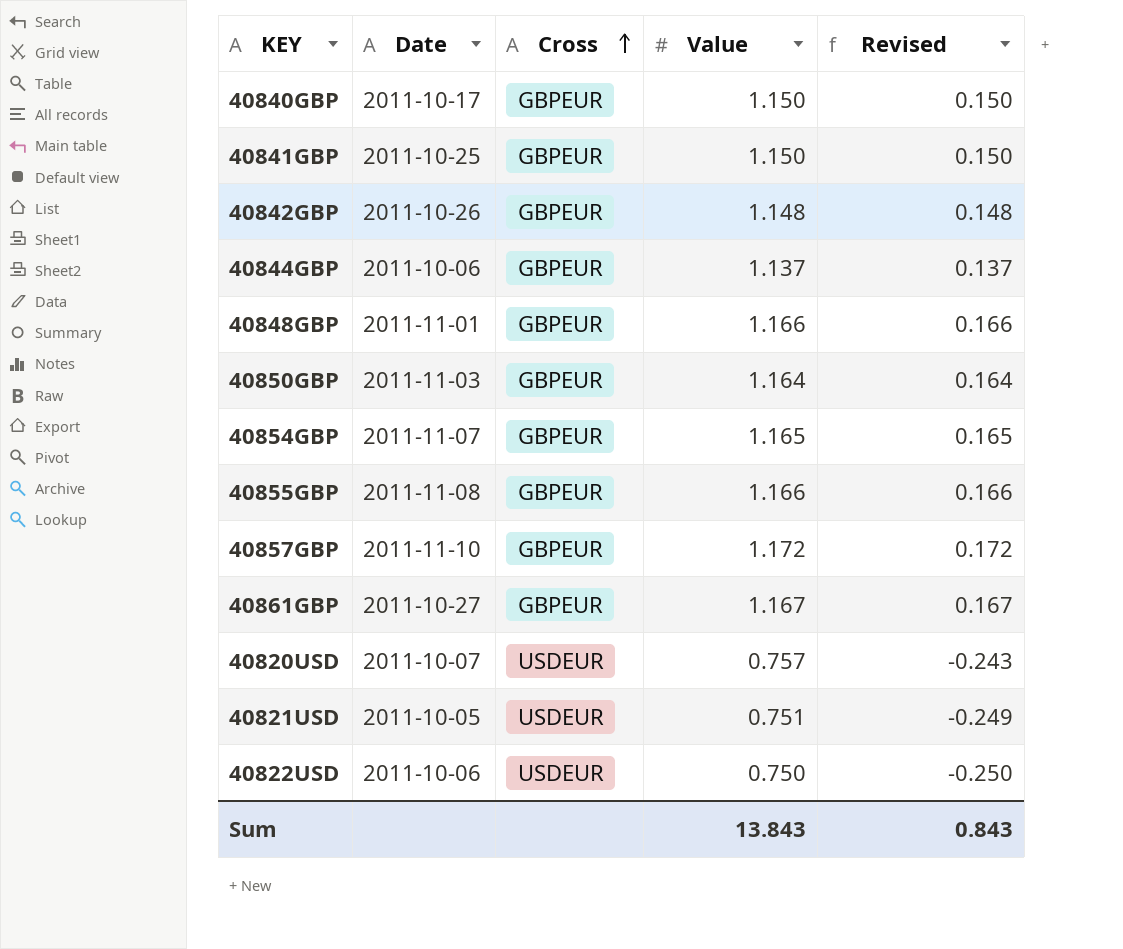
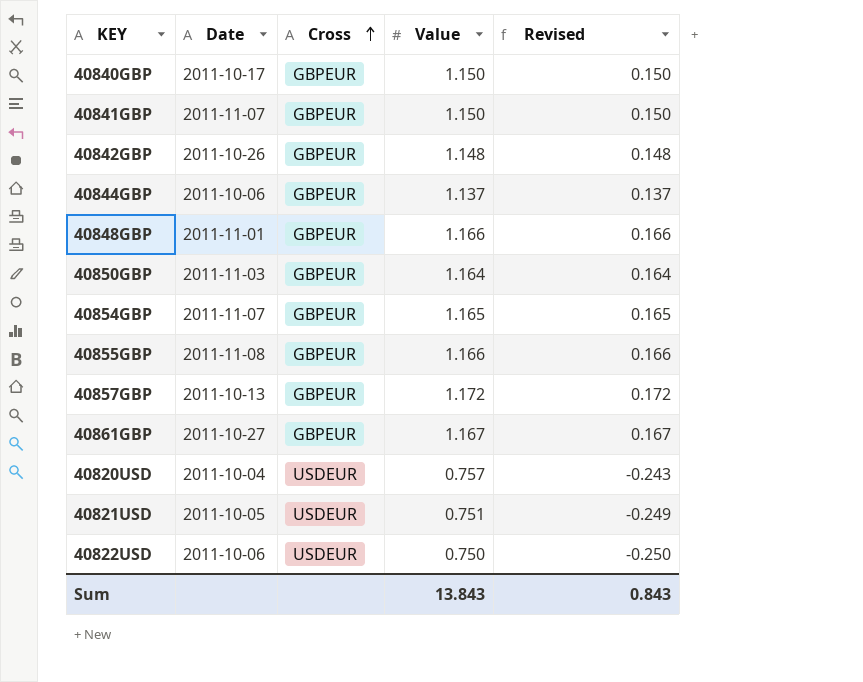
40841GBP | Date: 2011-10-25 -> 2011-11-07
40857GBP | Date: 2011-11-10 -> 2011-10-13
40820USD | Date: 2011-10-07 -> 2011-10-04

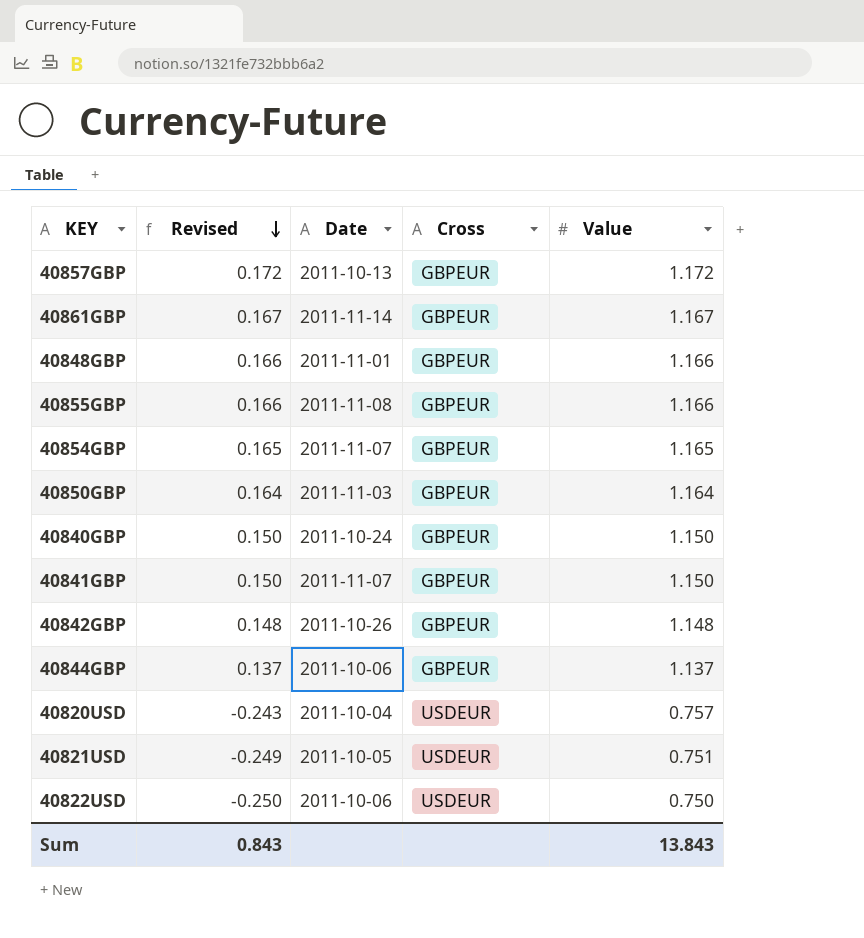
row order: Cross ascending -> Revised descending
column Revised | position: 5 -> 2
40861GBP | Date: 2011-10-27 -> 2011-11-14
40840GBP | Date: 2011-10-17 -> 2011-10-24

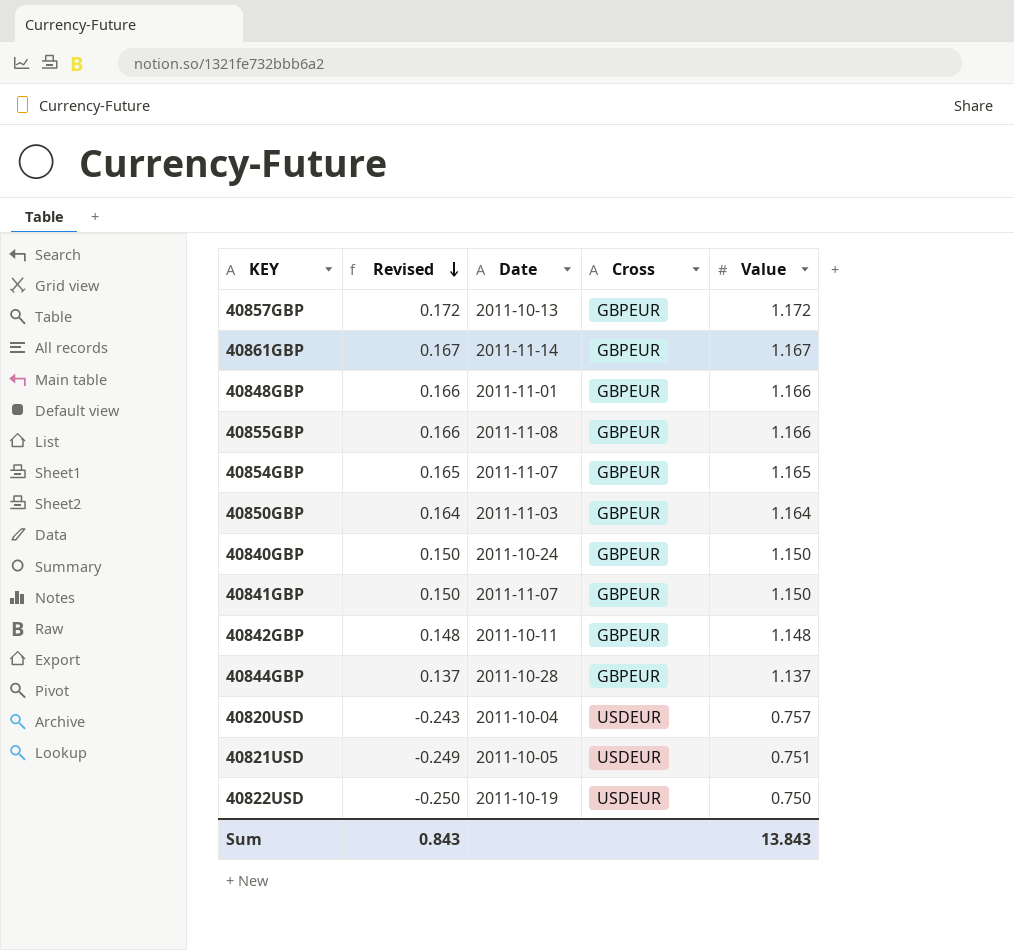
40842GBP | Date: 2011-10-26 -> 2011-10-11
40844GBP | Date: 2011-10-06 -> 2011-10-28
40822USD | Date: 2011-10-06 -> 2011-10-19

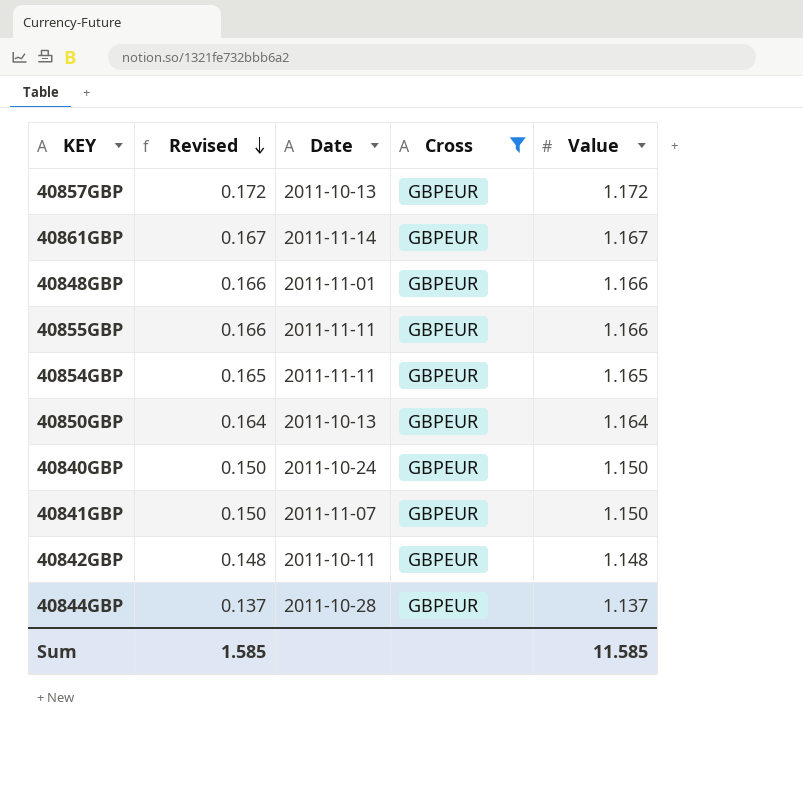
filter: none -> Cross = GBPEUR
40855GBP | Date: 2011-11-08 -> 2011-11-11
40854GBP | Date: 2011-11-07 -> 2011-11-11
40850GBP | Date: 2011-11-03 -> 2011-10-13
Sum | Revised: 0.843 -> 1.585
Sum | Value: 13.843 -> 11.585

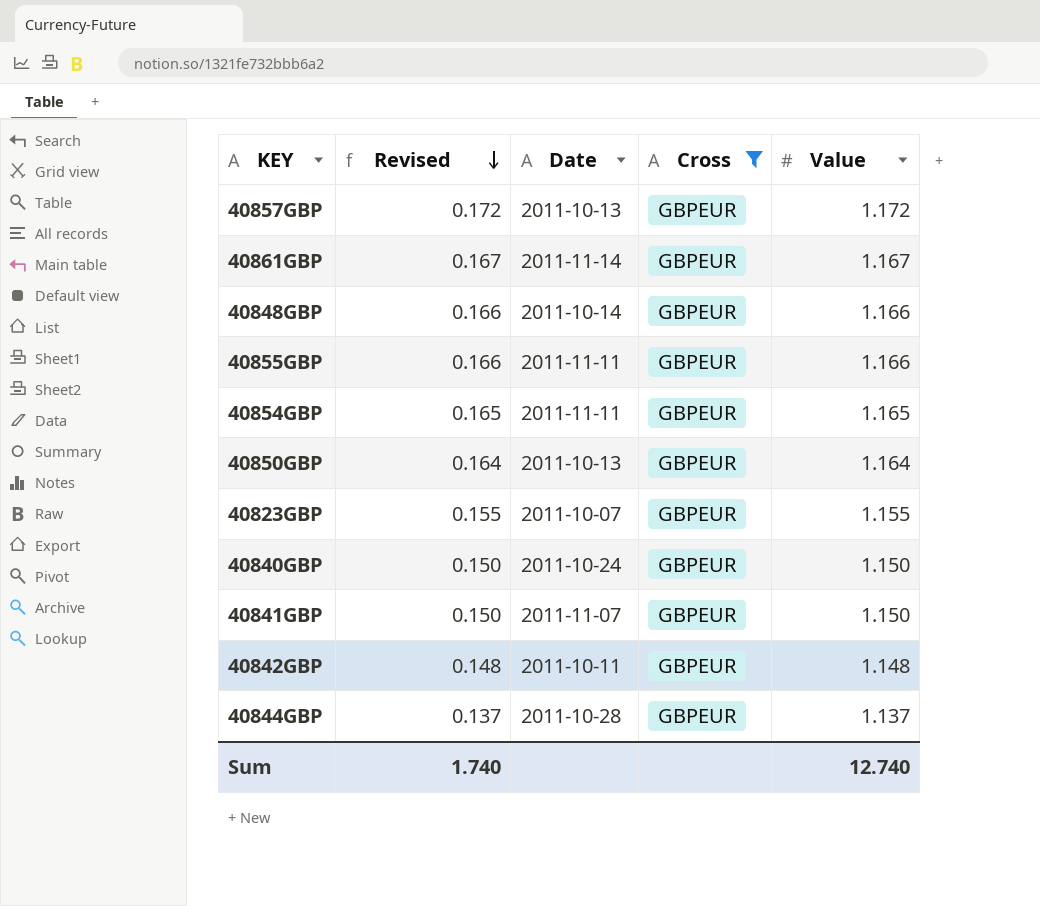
40848GBP | Date: 2011-11-01 -> 2011-10-14
row 40823GBP: none -> 0.155 | 2011-10-07 | GBPEUR | 1.155
Sum | Revised: 1.585 -> 1.740
Sum | Value: 11.585 -> 12.740

